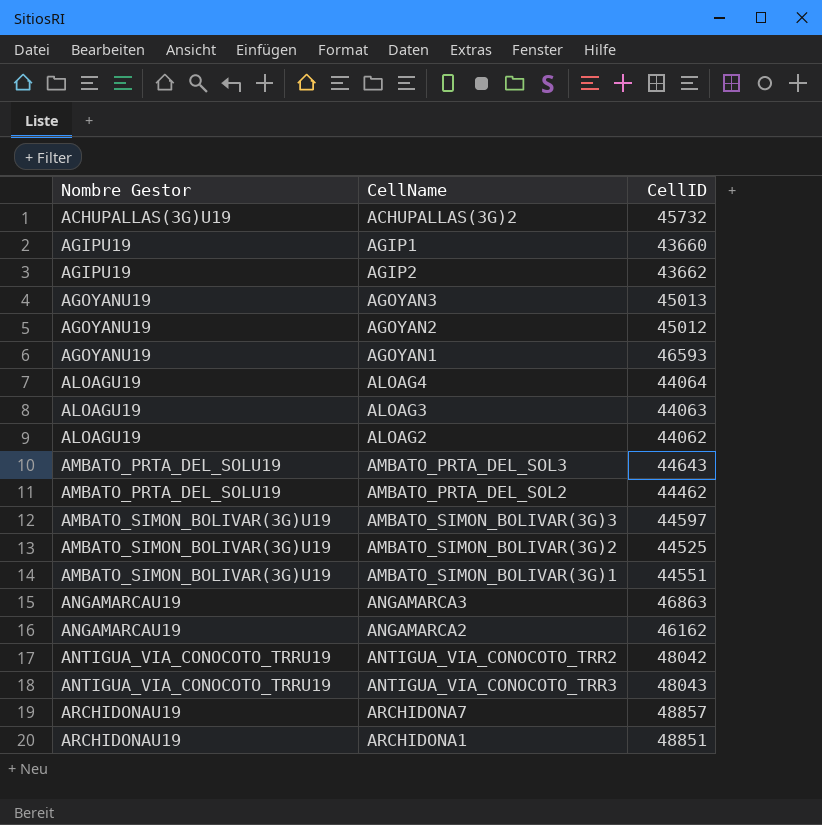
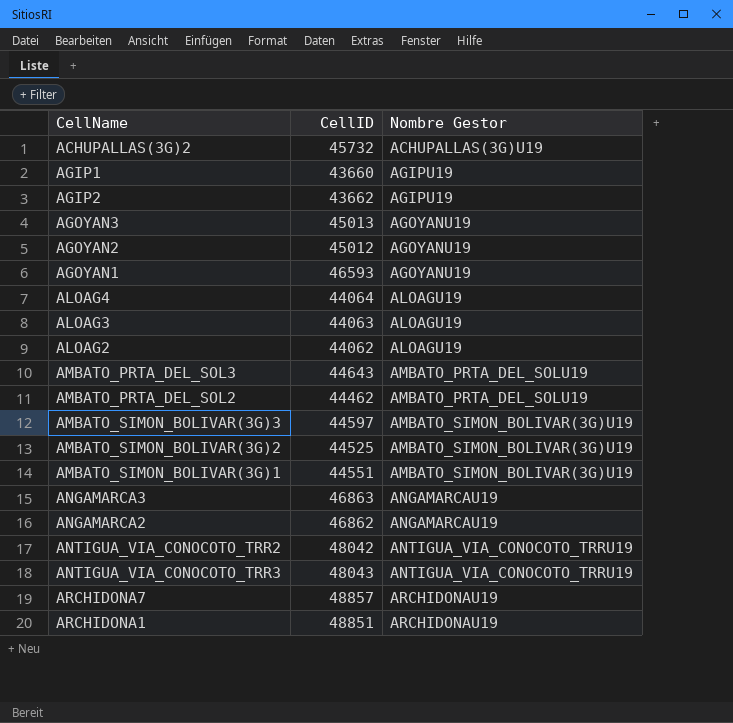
column Nombre Gestor | position: 1 -> 3
ANGAMARCA2 | CellID: 46162 -> 46862

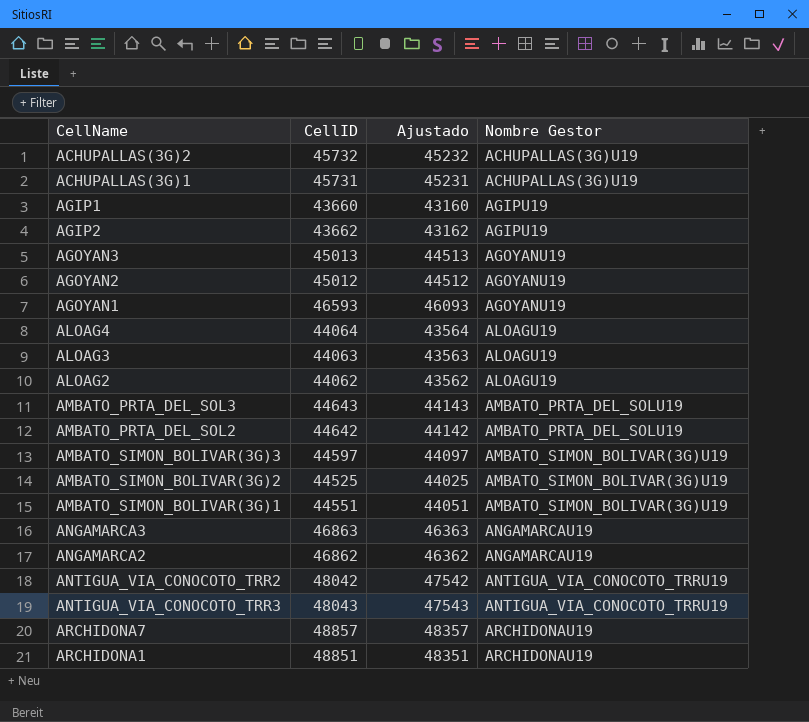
column Ajustado | formula: none -> [CellID] - 500
row ACHUPALLAS(3G)1: none -> 45731 | 45231 | ACHUPALLAS(3G)U19
AMBATO_PRTA_DEL_SOL2 | CellID: 44462 -> 44642

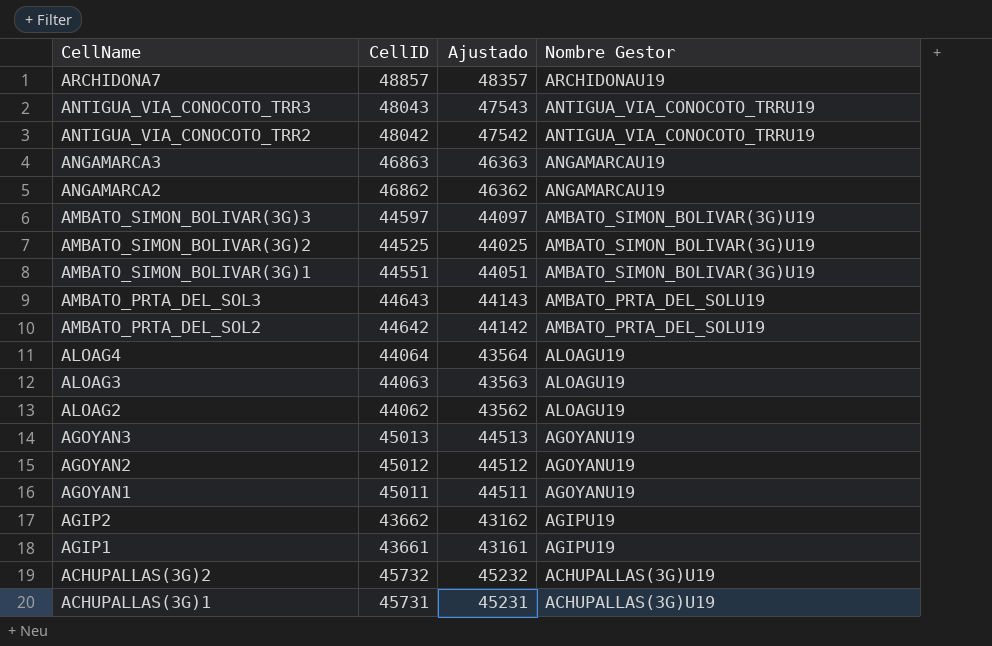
row order: Nombre Gestor ascending -> CellName descending
row ARCHIDONA1: 48851 | 48351 | ARCHIDONAU19 -> none
AGOYAN1 | CellID: 46593 -> 45011
AGOYAN1 | Ajustado: 46093 -> 44511
AGIP1 | CellID: 43660 -> 43661
AGIP1 | Ajustado: 43160 -> 43161

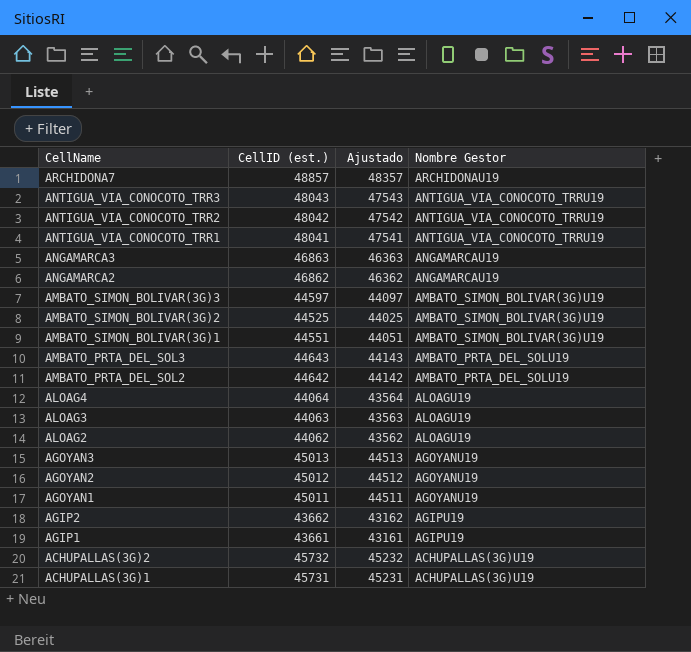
column name: CellID -> CellID (est.)
row ANTIGUA_VIA_CONOCOTO_TRR1: none -> 48041 | 47541 | ANTIGUA_VIA_CONOCOTO_TRRU19

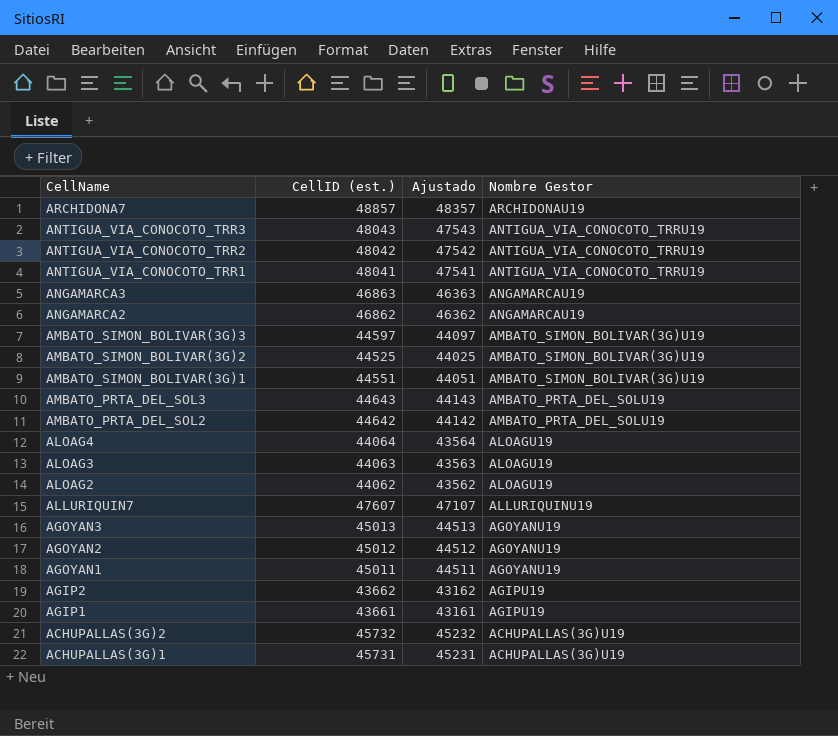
row ALLURIQUIN7: none -> 47607 | 47107 | ALLURIQUINU19

